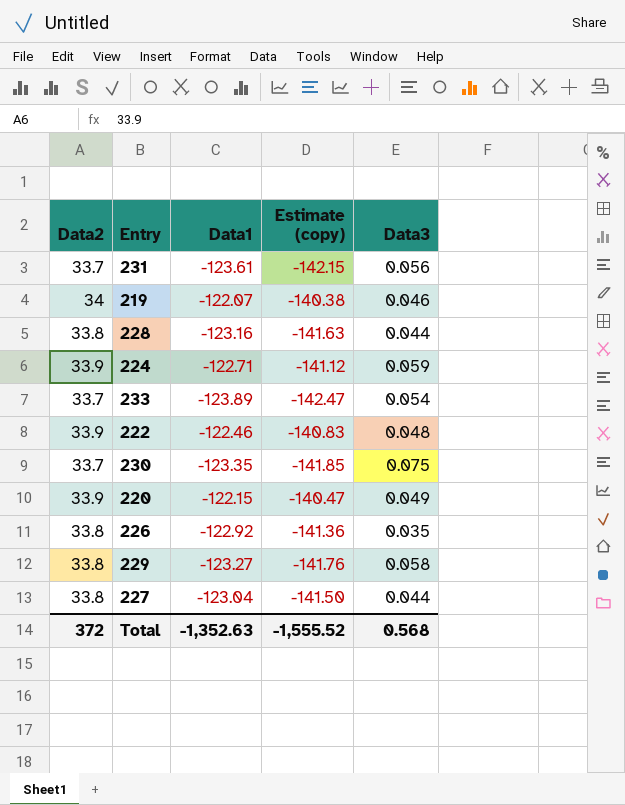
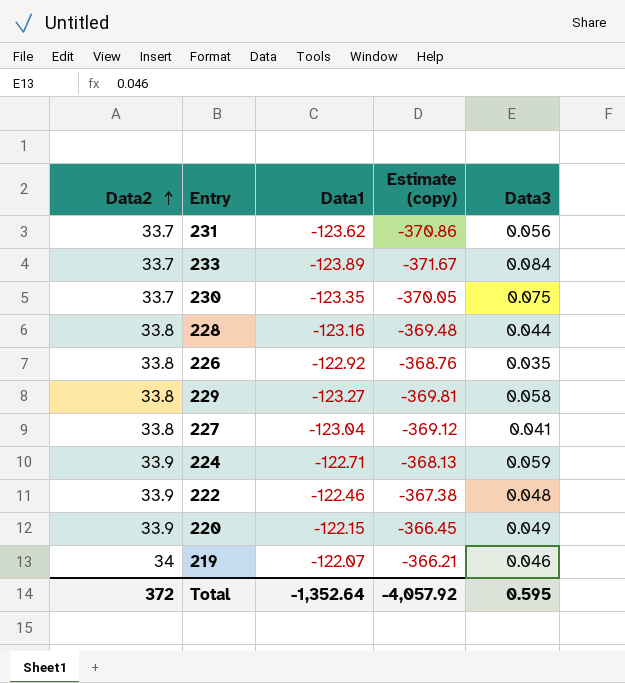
row order: none -> Data2 ascending
column Estimate (copy) | formula: [Data1] * 1.15 -> [Data1] * 3
231 | Data1: -123.61 -> -123.62
233 | Data3: 0.054 -> 0.084
227 | Data3: 0.044 -> 0.041
Total | Data1: -1,352.63 -> -1,352.64
Total | Estimate (copy): -1,555.52 -> -4,057.92
Total | Data3: 0.568 -> 0.595

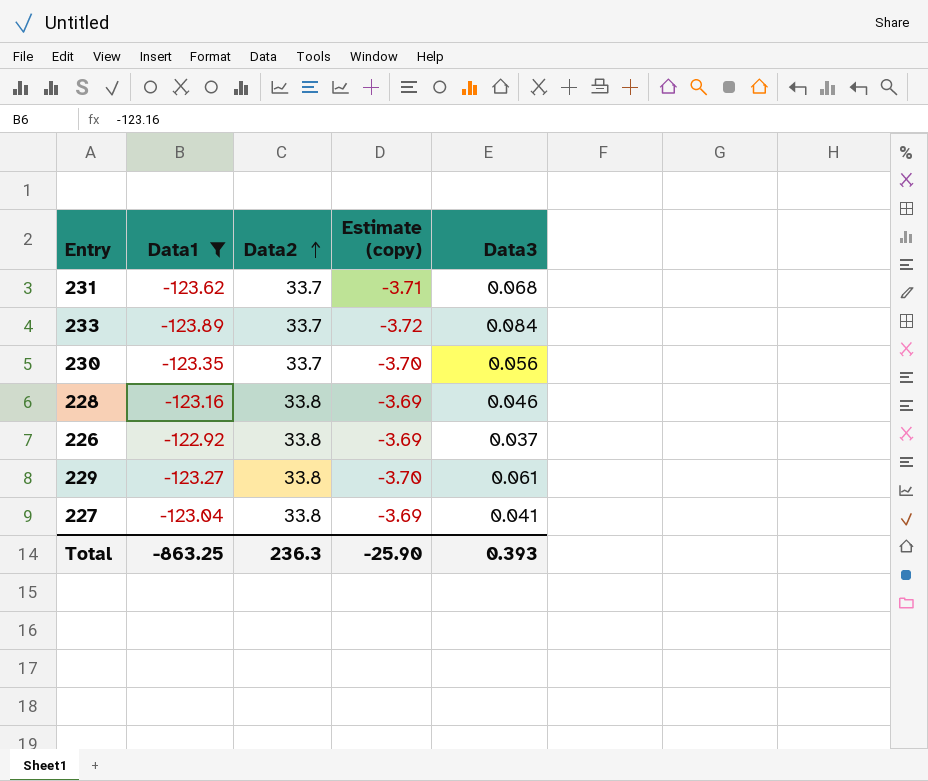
filter: none -> Data1 <= -122.92
column Data2 | position: 1 -> 3
column Estimate (copy) | formula: [Data1] * 3 -> [Data1] * 0.03
231 | Data3: 0.056 -> 0.068
230 | Data3: 0.075 -> 0.056
228 | Data3: 0.044 -> 0.046
226 | Data3: 0.035 -> 0.037
229 | Data3: 0.058 -> 0.061
Total | Data1: -1,352.64 -> -863.25
Total | Data2: 372 -> 236.3
Total | Estimate (copy): -4,057.92 -> -25.90
Total | Data3: 0.595 -> 0.393

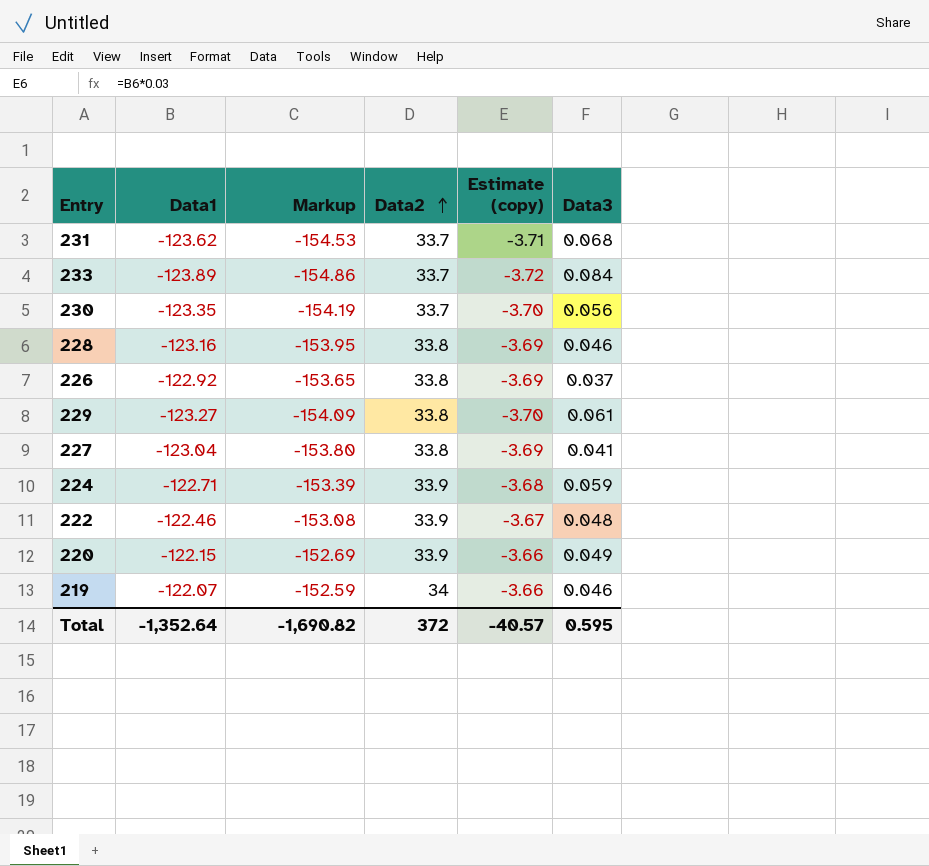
filter: Data1 <= -122.92 -> none
column Markup | formula: none -> [Data1] * 1.25
Total | Data1: -863.25 -> -1,352.64
Total | Data2: 236.3 -> 372
Total | Estimate (copy): -25.90 -> -40.57
Total | Data3: 0.393 -> 0.595

